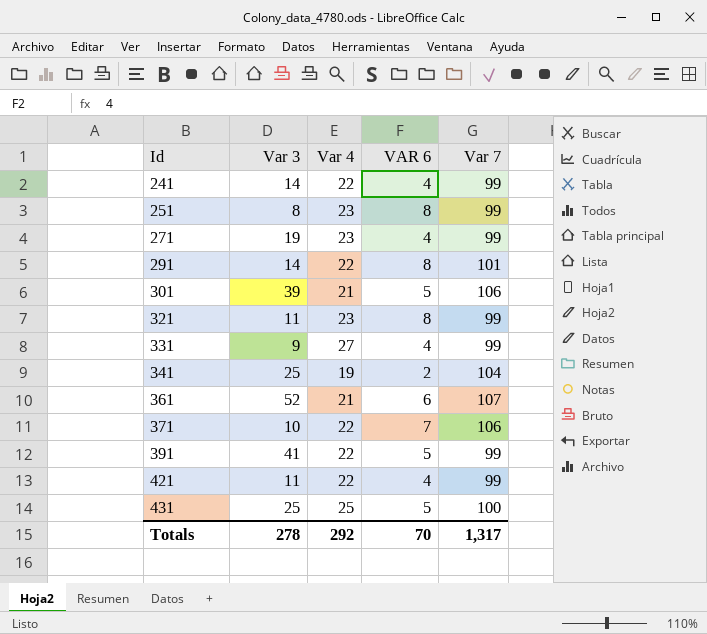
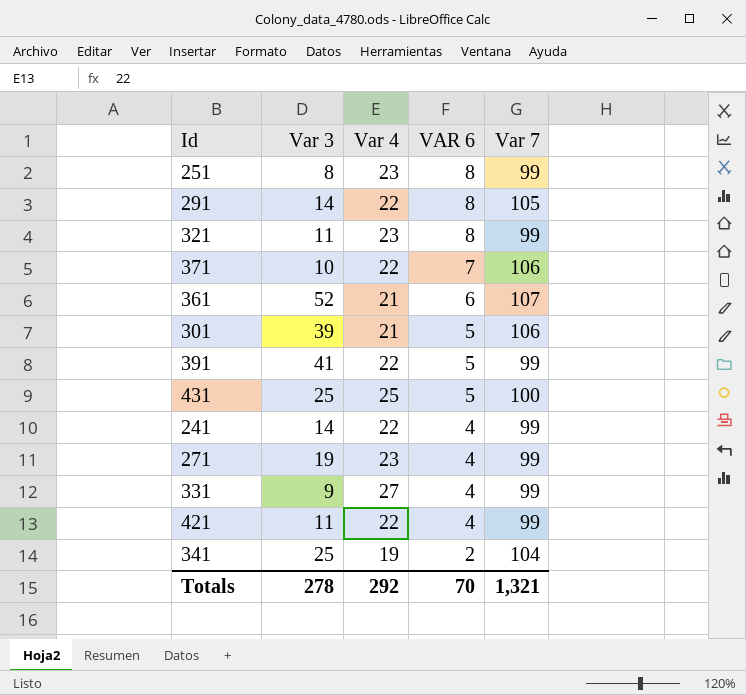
row order: Id ascending -> VAR 6 descending
291 | Var 7: 101 -> 105
Totals | Var 7: 1,317 -> 1,321

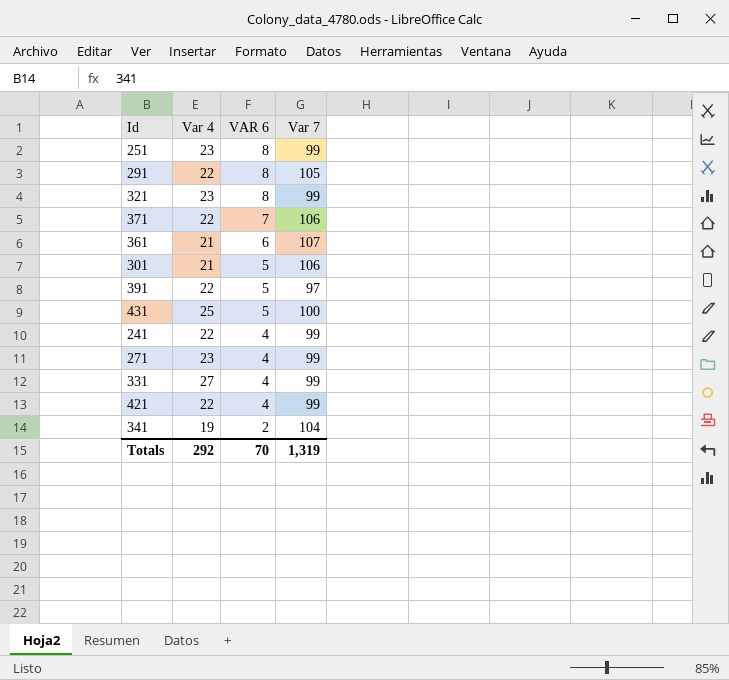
column Var 3 | position: 2 -> none
391 | Var 7: 99 -> 97
Totals | Var 7: 1,321 -> 1,319

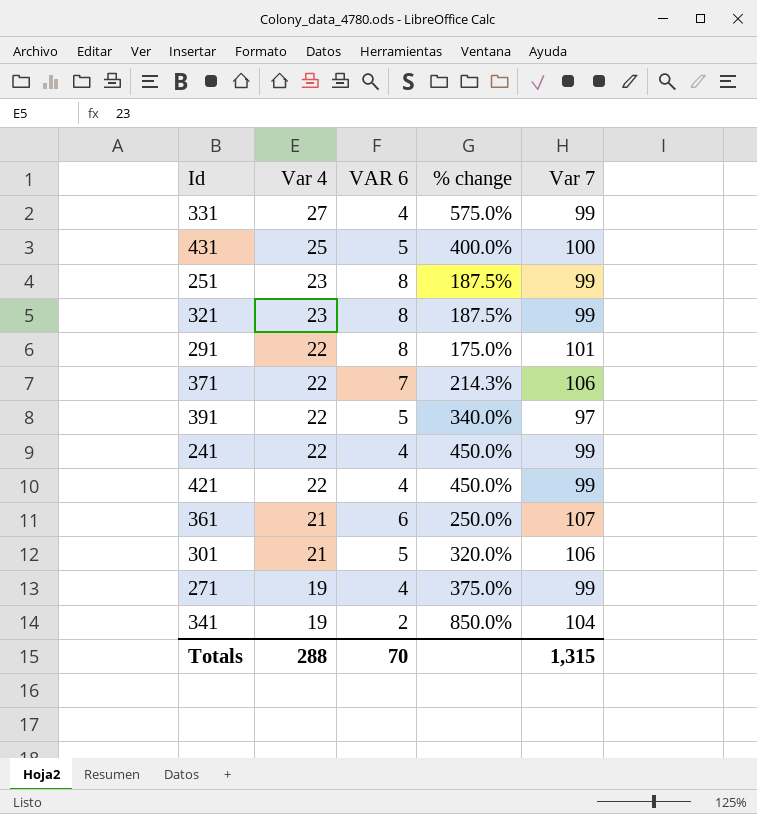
row order: VAR 6 descending -> Var 4 descending
column % change | formula: none -> ([Var 4] - [VAR 6]) / [VAR 6]
291 | Var 7: 105 -> 101
271 | Var 4: 23 -> 19
Totals | Var 4: 292 -> 288
Totals | Var 7: 1,319 -> 1,315

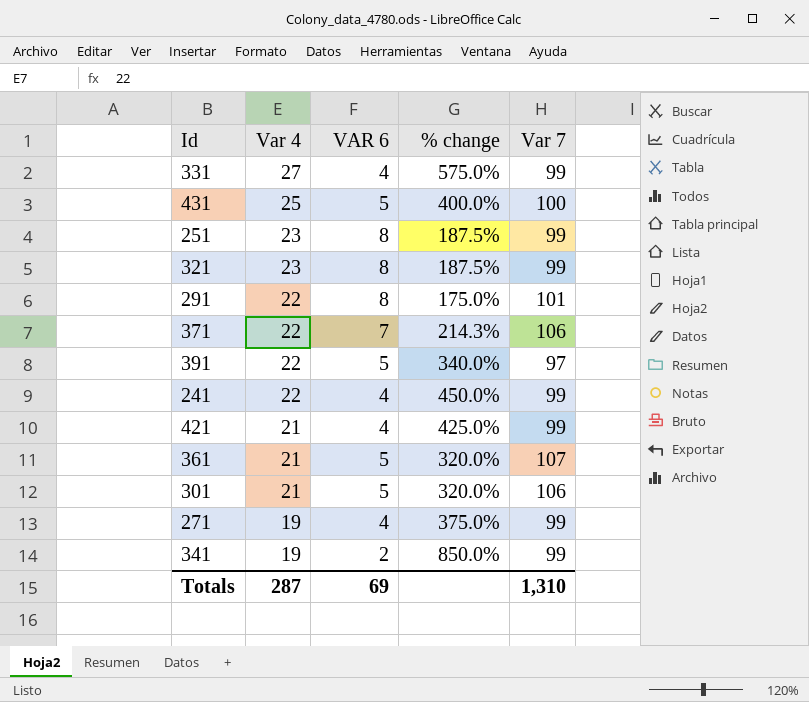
421 | Var 4: 22 -> 21
421 | % change: 450.0% -> 425.0%
361 | VAR 6: 6 -> 5
361 | % change: 250.0% -> 320.0%
341 | Var 7: 104 -> 99
Totals | Var 4: 288 -> 287
Totals | VAR 6: 70 -> 69
Totals | Var 7: 1,315 -> 1,310

